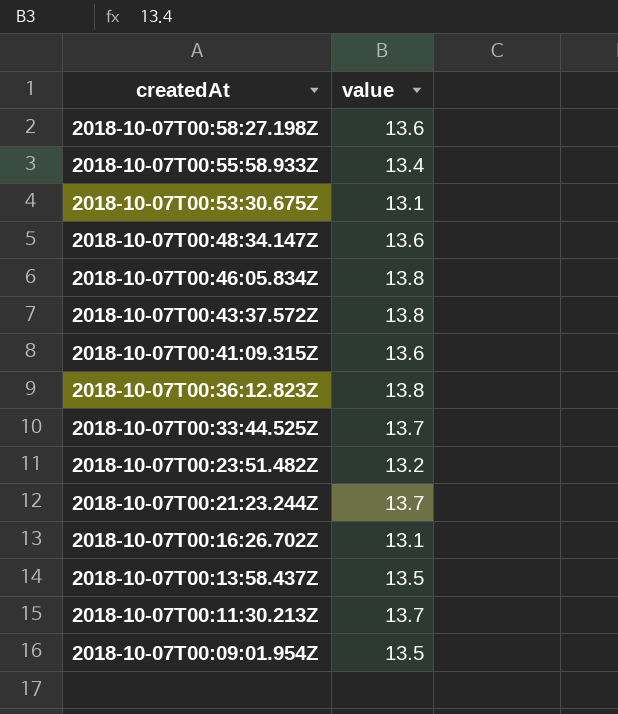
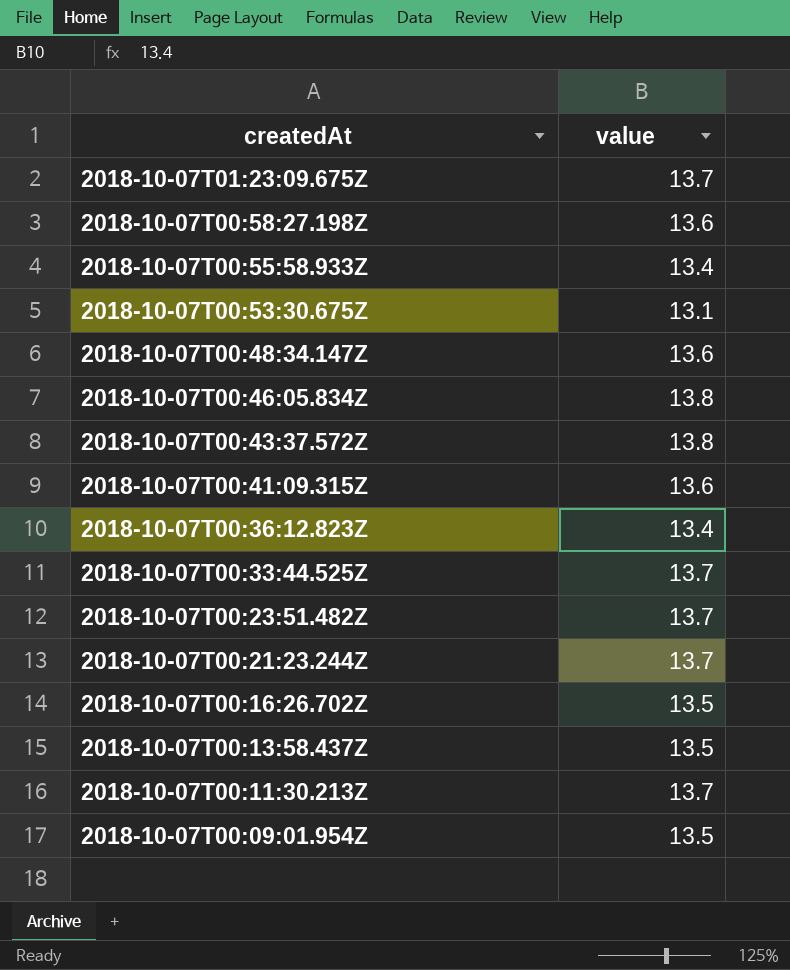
row 2018-10-07T01:23:09.675Z: none -> 13.7
2018-10-07T00:36:12.823Z | value: 13.8 -> 13.4
2018-10-07T00:23:51.482Z | value: 13.2 -> 13.7
2018-10-07T00:16:26.702Z | value: 13.1 -> 13.5

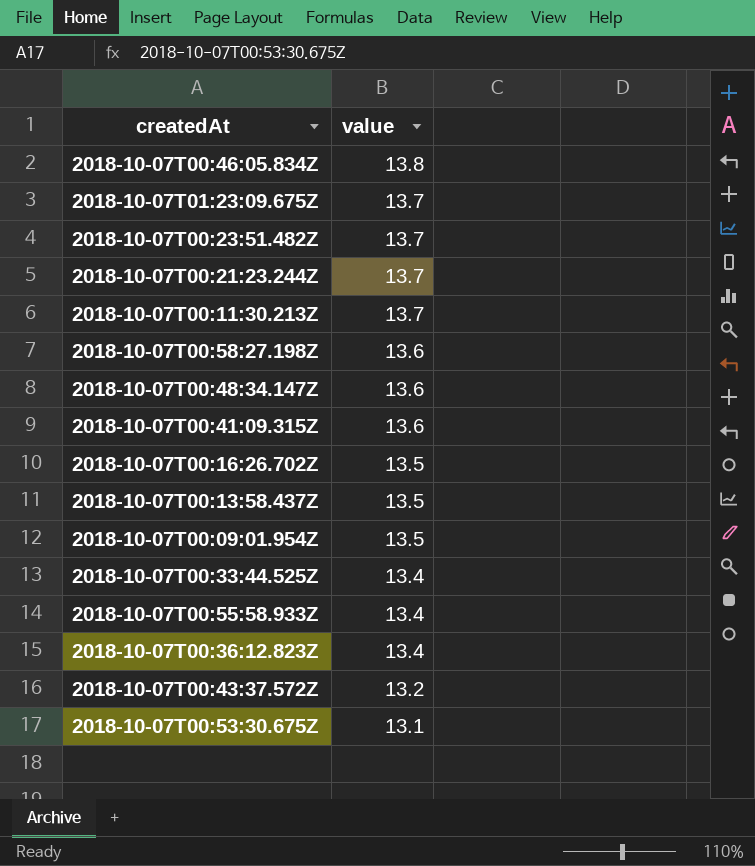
row order: createdAt descending -> value descending
2018-10-07T00:33:44.525Z | value: 13.7 -> 13.4
2018-10-07T00:43:37.572Z | value: 13.8 -> 13.2

